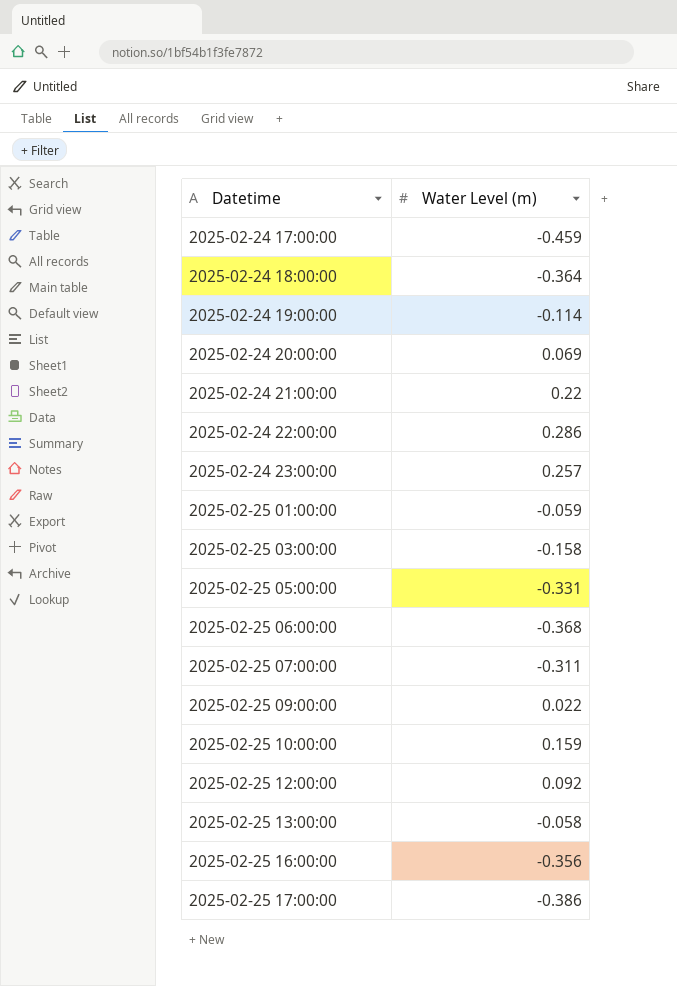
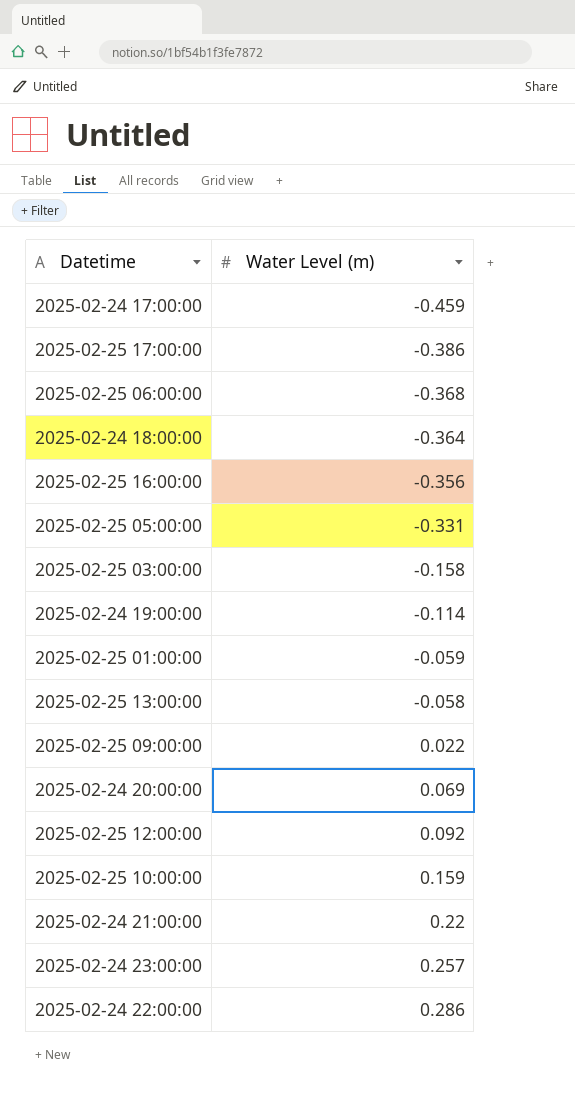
row order: Datetime ascending -> Water Level (m) ascending
row 2025-02-25 07:00:00: -0.311 -> none

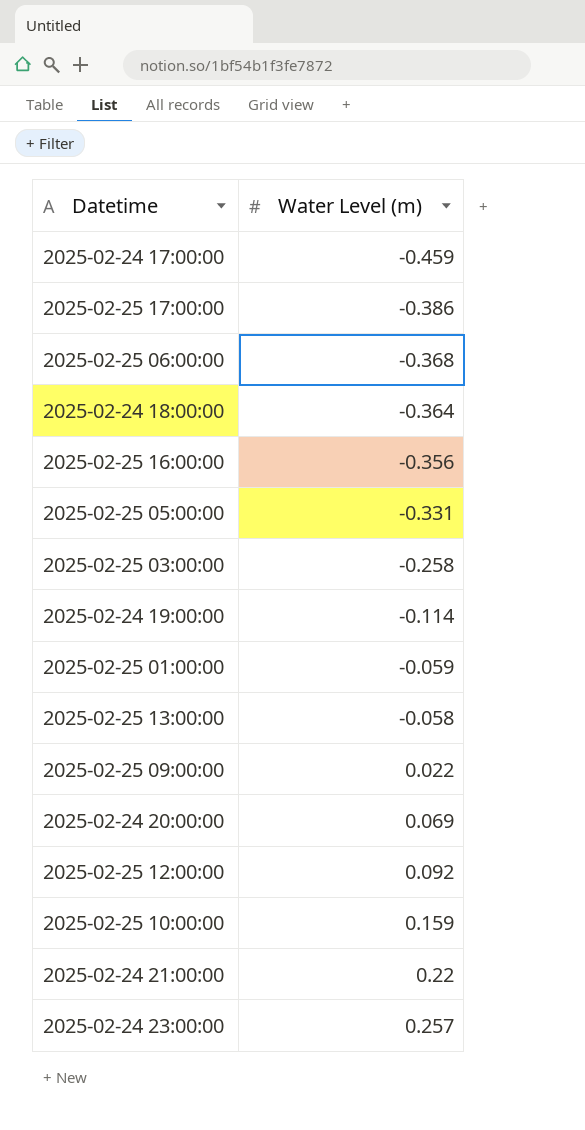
row 2025-02-24 22:00:00: 0.286 -> none
2025-02-25 03:00:00 | Water Level (m): -0.158 -> -0.258

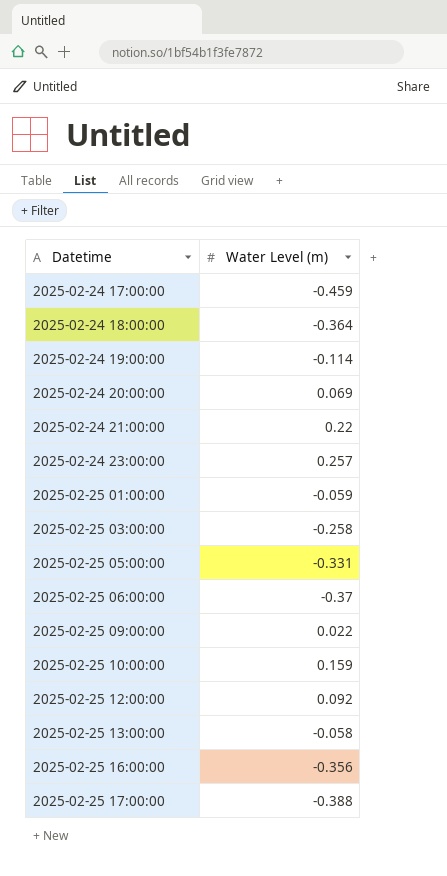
row order: Water Level (m) ascending -> Datetime ascending
2025-02-25 06:00:00 | Water Level (m): -0.368 -> -0.37
2025-02-25 17:00:00 | Water Level (m): -0.386 -> -0.388

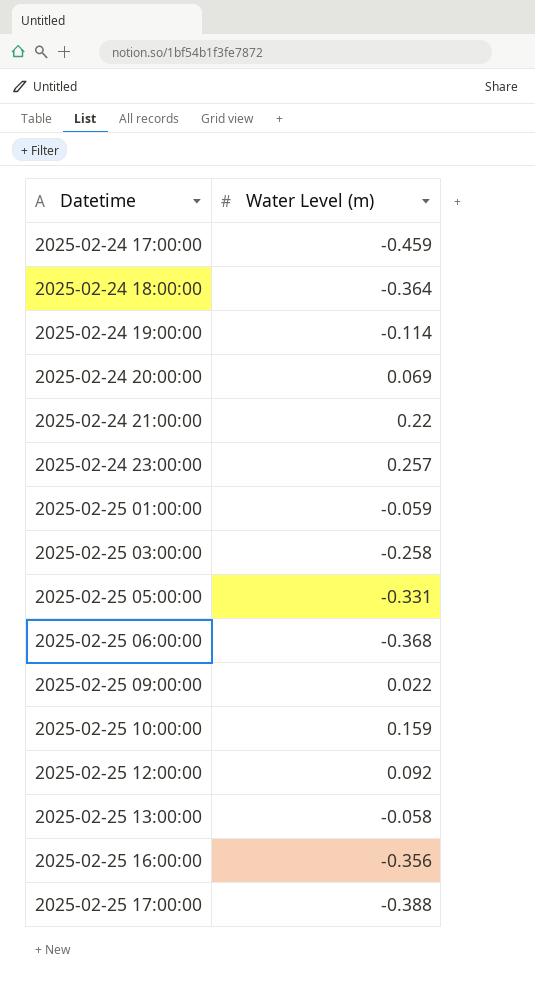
2025-02-25 06:00:00 | Water Level (m): -0.37 -> -0.368

